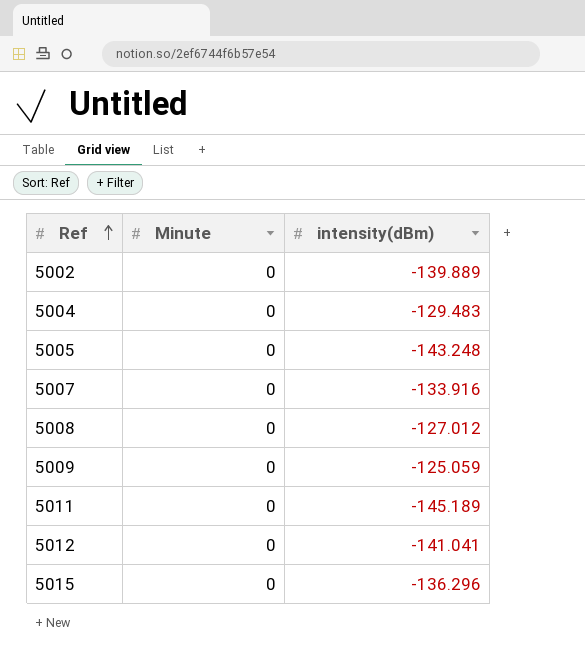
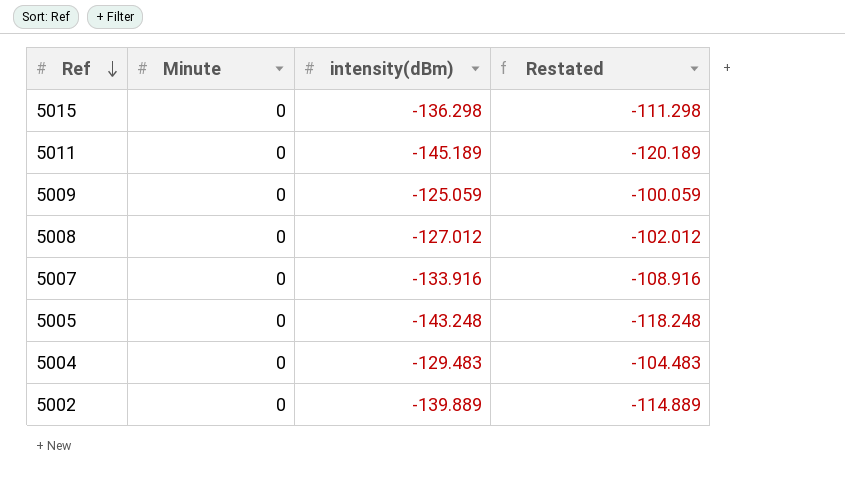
row order: Ref ascending -> Ref descending
column Restated | formula: none -> [intensity(dBm)] + 25
row 5012: 0 | -141.041 -> none
5015 | intensity(dBm): -136.296 -> -136.298

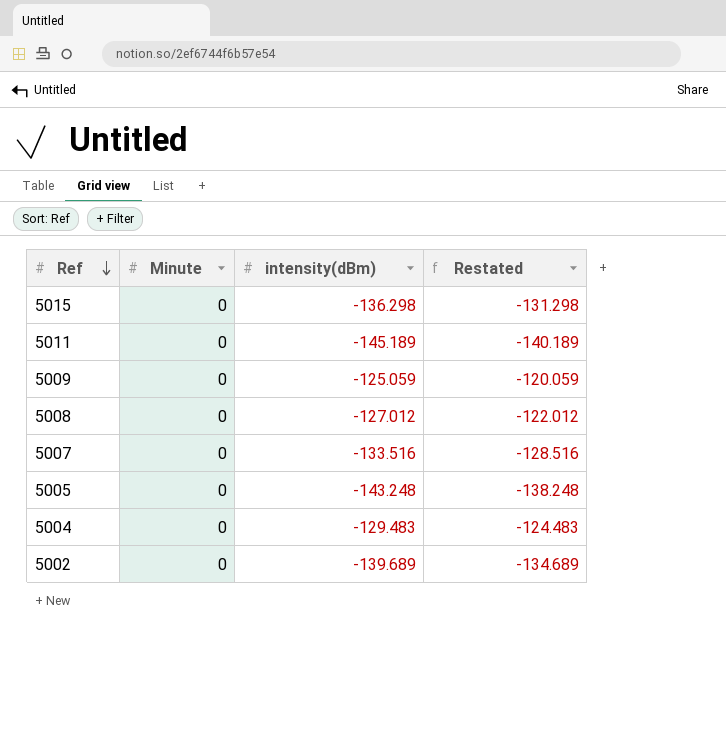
column Restated | formula: [intensity(dBm)] + 25 -> [intensity(dBm)] + 5
5007 | intensity(dBm): -133.916 -> -133.516
5002 | intensity(dBm): -139.889 -> -139.689

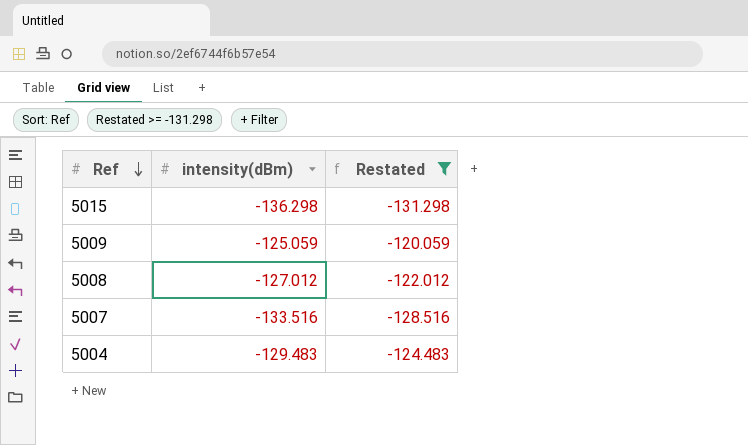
filter: none -> Restated >= -131.298
column Minute | position: 2 -> none

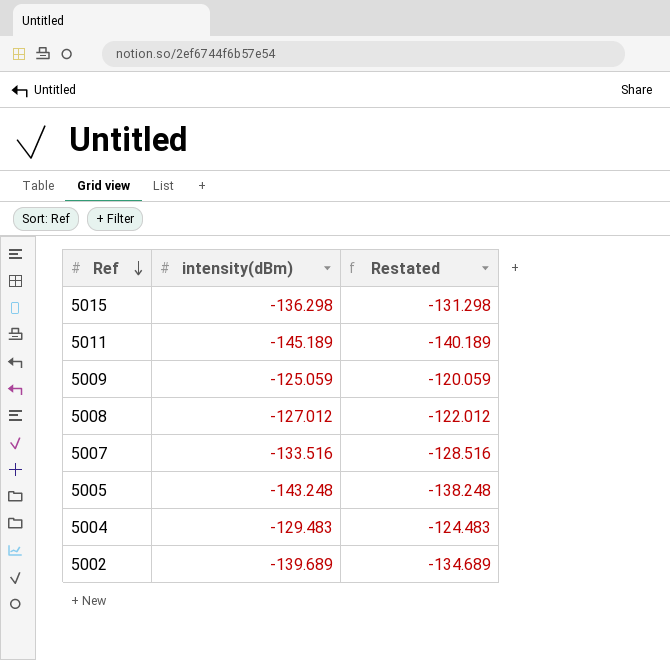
filter: Restated >= -131.298 -> none

